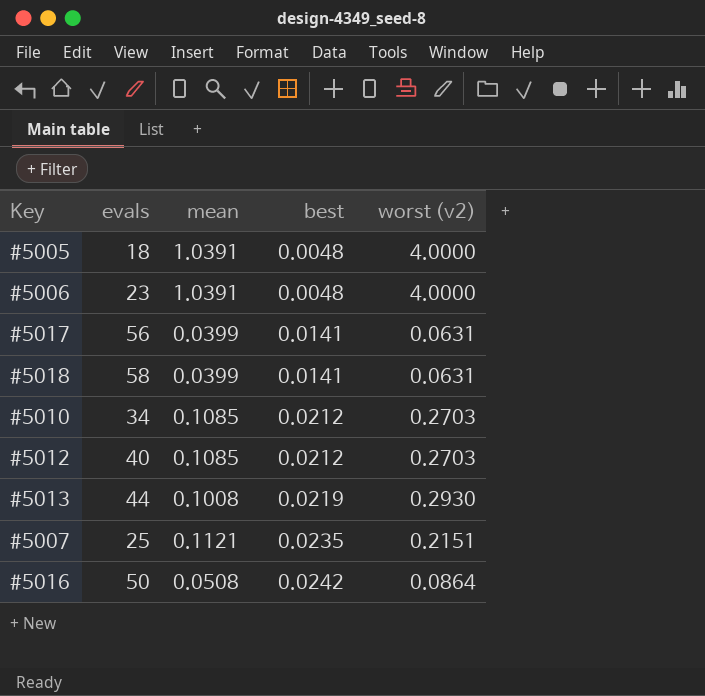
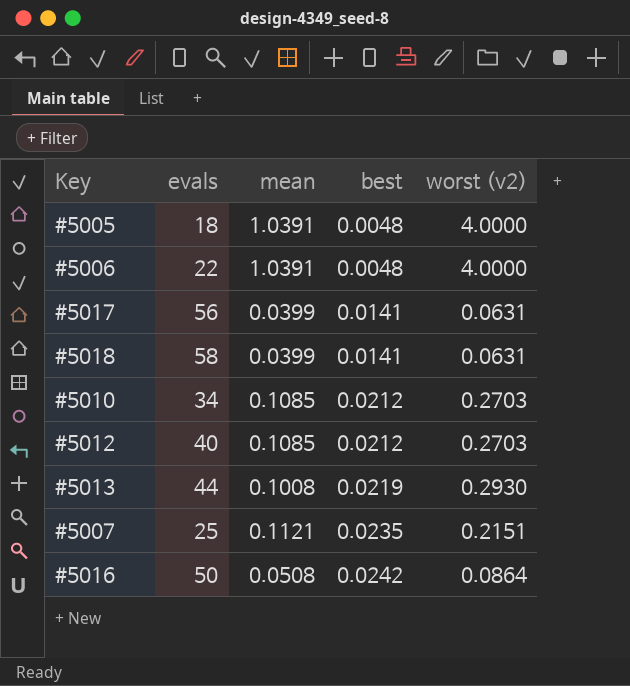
#5006 | evals: 23 -> 22

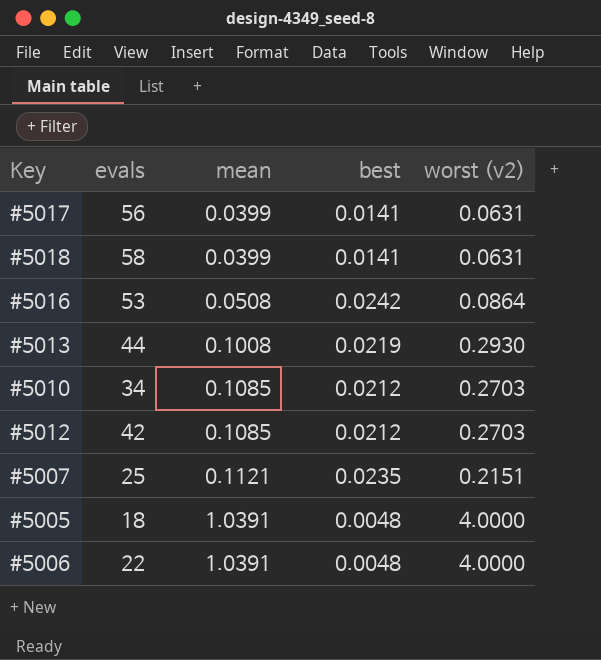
row order: best ascending -> mean ascending
#5016 | evals: 50 -> 53
#5012 | evals: 40 -> 42

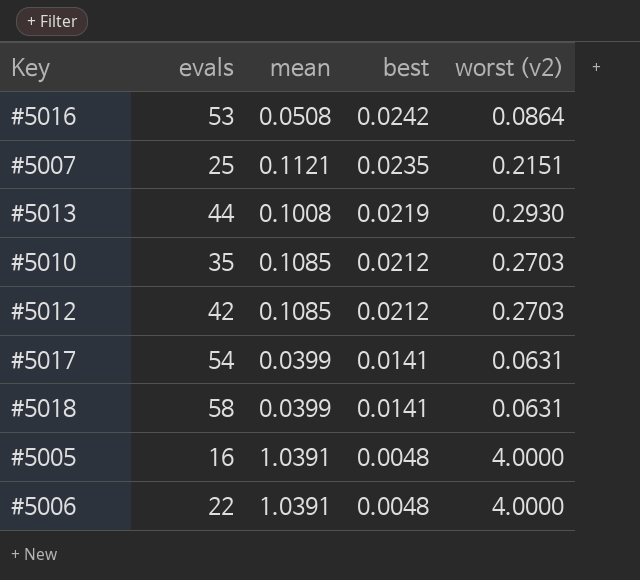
row order: mean ascending -> best descending
#5010 | evals: 34 -> 35
#5017 | evals: 56 -> 54
#5005 | evals: 18 -> 16

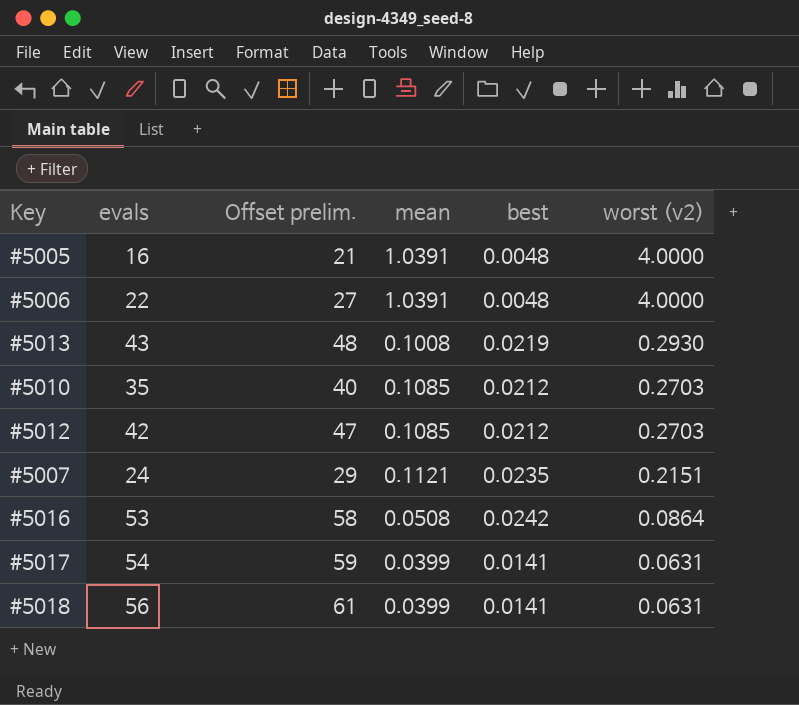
row order: best descending -> worst (v2) descending
column Offset prelim. | formula: none -> [evals] + 5
#5013 | evals: 44 -> 43
#5007 | evals: 25 -> 24
#5018 | evals: 58 -> 56

